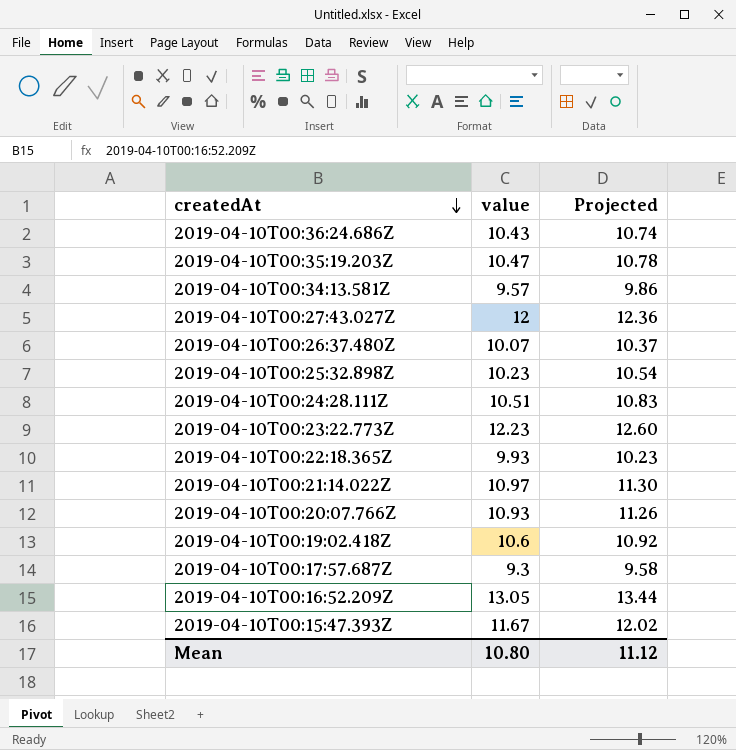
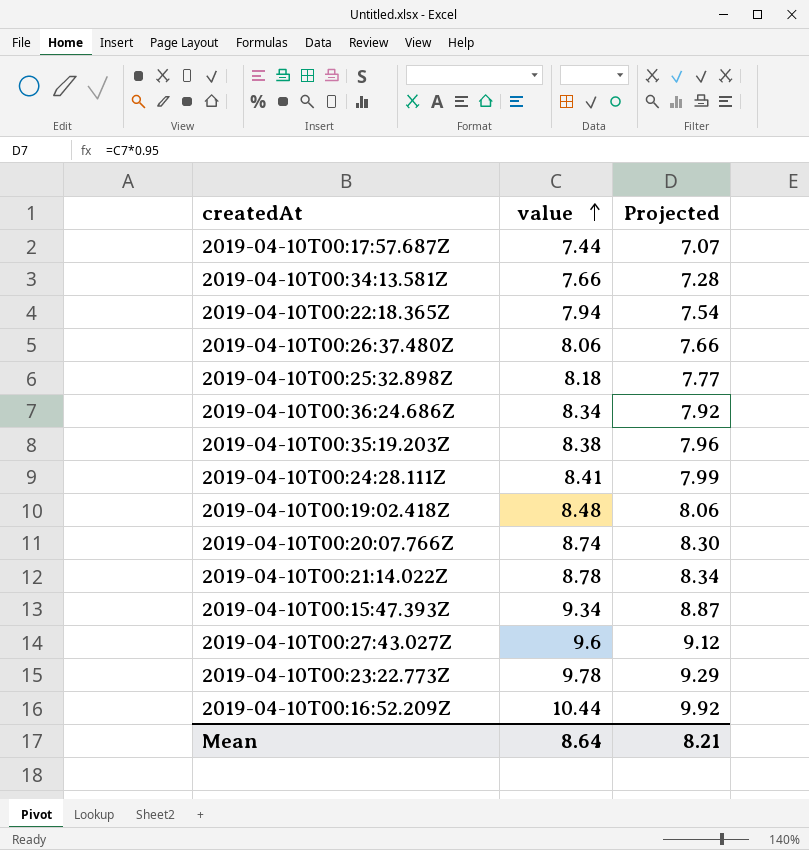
row order: createdAt descending -> value ascending
column Projected | formula: [value] * 1.03 -> [value] * 0.95
2019-04-10T00:17:57.687Z | value: 9.3 -> 7.44
2019-04-10T00:34:13.581Z | value: 9.57 -> 7.66
2019-04-10T00:22:18.365Z | value: 9.93 -> 7.94
2019-04-10T00:26:37.480Z | value: 10.07 -> 8.06
2019-04-10T00:25:32.898Z | value: 10.23 -> 8.18
2019-04-10T00:36:24.686Z | value: 10.43 -> 8.34
2019-04-10T00:35:19.203Z | value: 10.47 -> 8.38
2019-04-10T00:24:28.111Z | value: 10.51 -> 8.41
2019-04-10T00:19:02.418Z | value: 10.6 -> 8.48
2019-04-10T00:20:07.766Z | value: 10.93 -> 8.74
2019-04-10T00:21:14.022Z | value: 10.97 -> 8.78
2019-04-10T00:15:47.393Z | value: 11.67 -> 9.34
2019-04-10T00:27:43.027Z | value: 12 -> 9.6
2019-04-10T00:23:22.773Z | value: 12.23 -> 9.78
2019-04-10T00:16:52.209Z | value: 13.05 -> 10.44
Mean | value: 10.80 -> 8.64
Mean | Projected: 11.12 -> 8.21

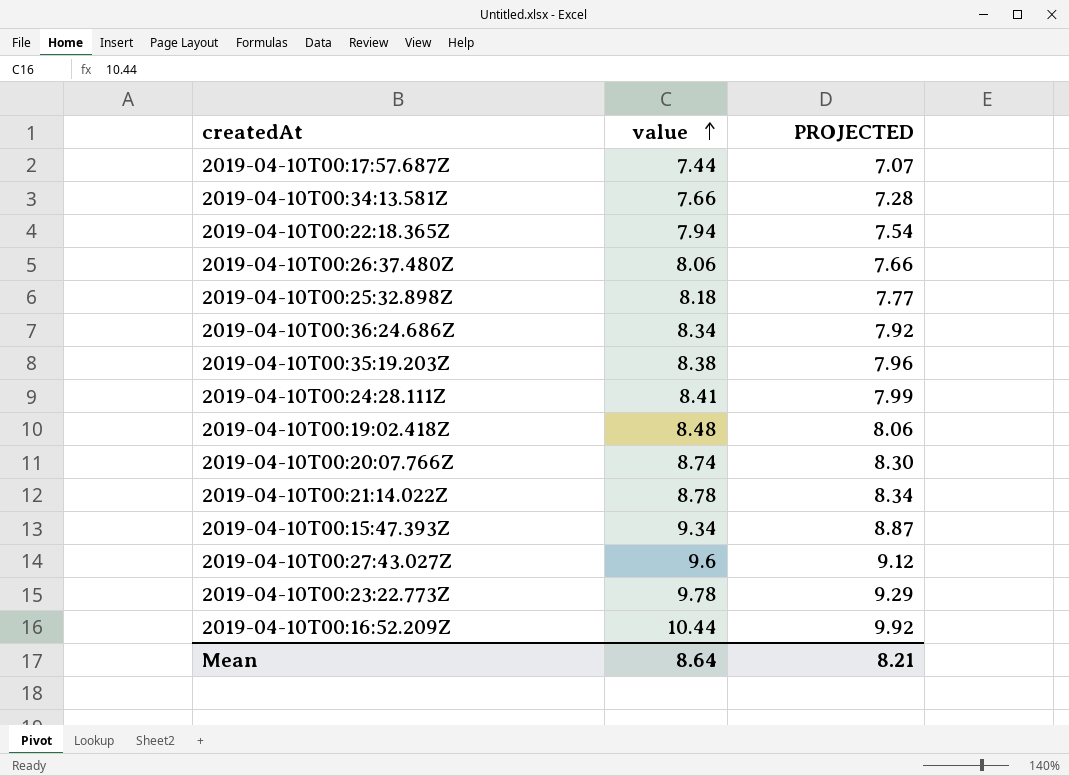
column name: Projected -> PROJECTED

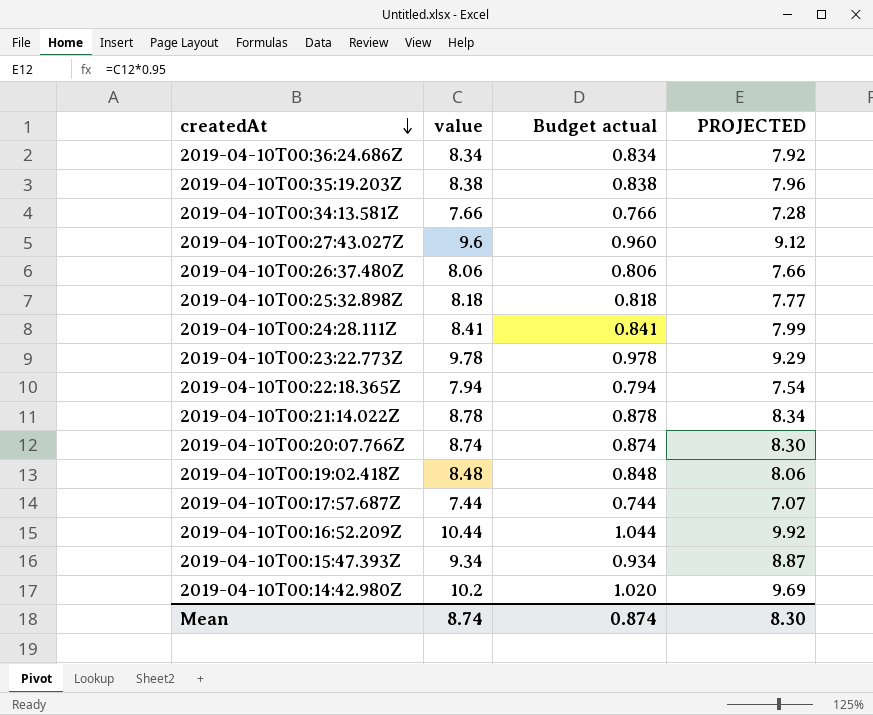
row order: value ascending -> createdAt descending
column Budget actual | formula: none -> [value] * 0.1
row 2019-04-10T00:14:42.980Z: none -> 10.2 | 1.020 | 9.69
Mean | value: 8.64 -> 8.74
Mean | PROJECTED: 8.21 -> 8.30

